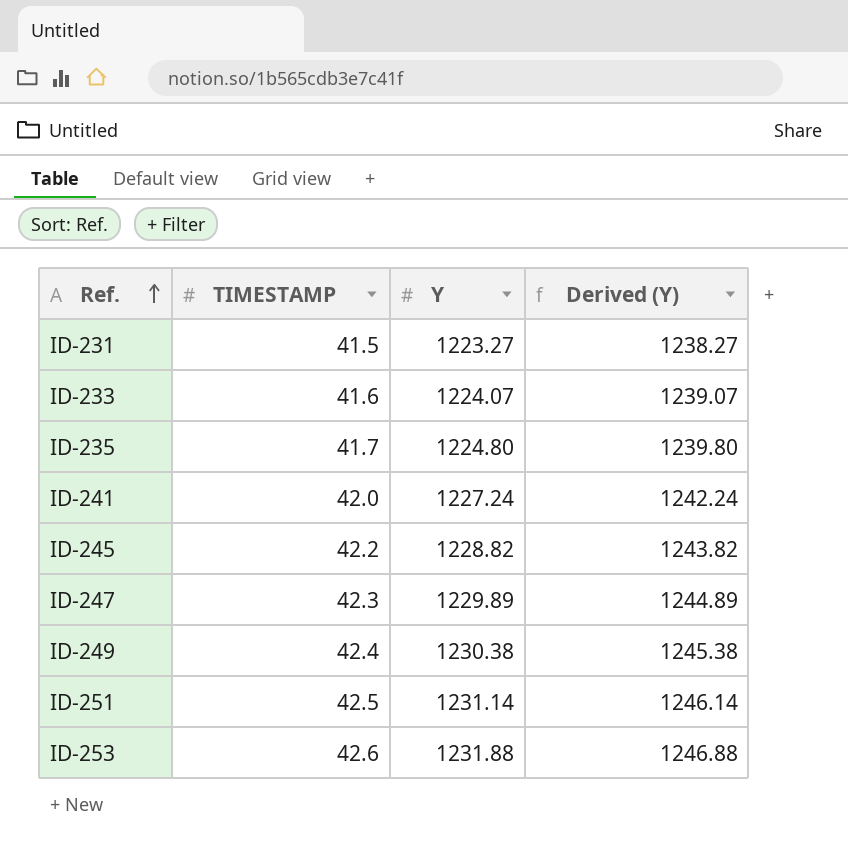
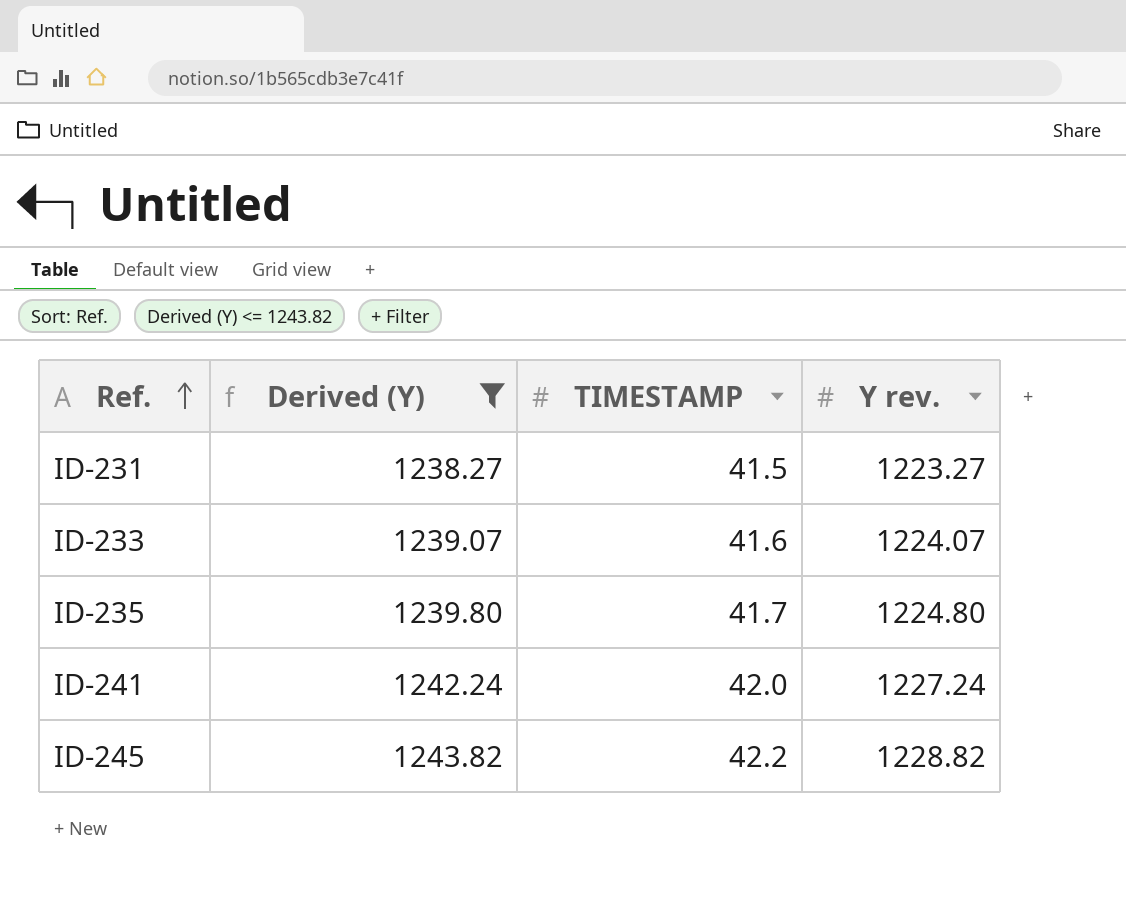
filter: none -> Derived (Y) <= 1243.82
column Derived (Y) | position: 4 -> 2
column name: Y -> Y rev.

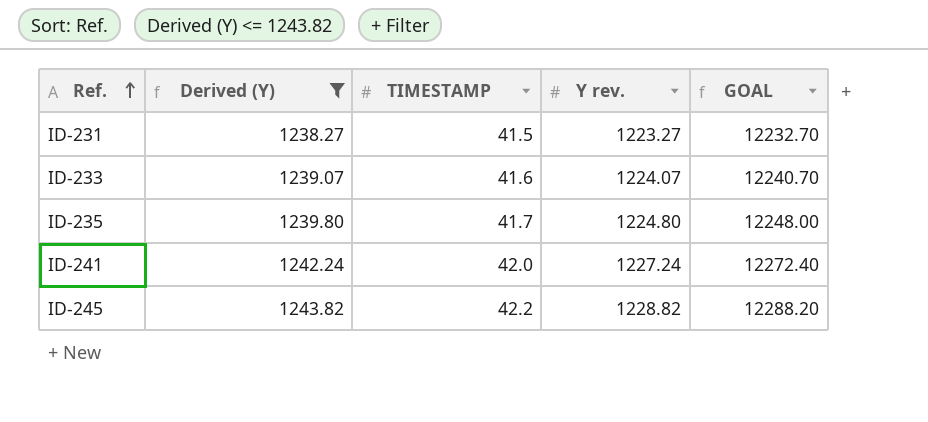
column GOAL | formula: none -> [Y rev.] * 10

